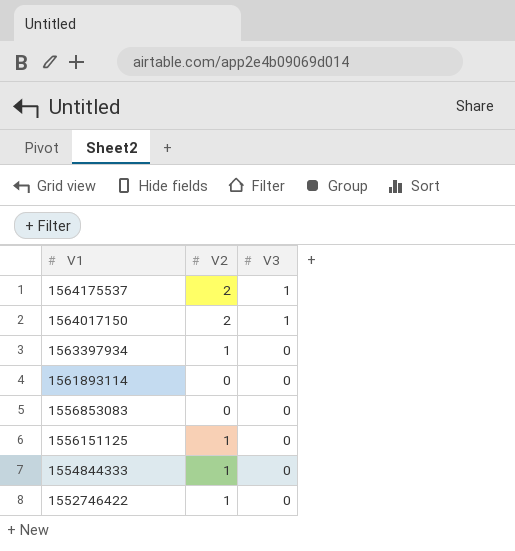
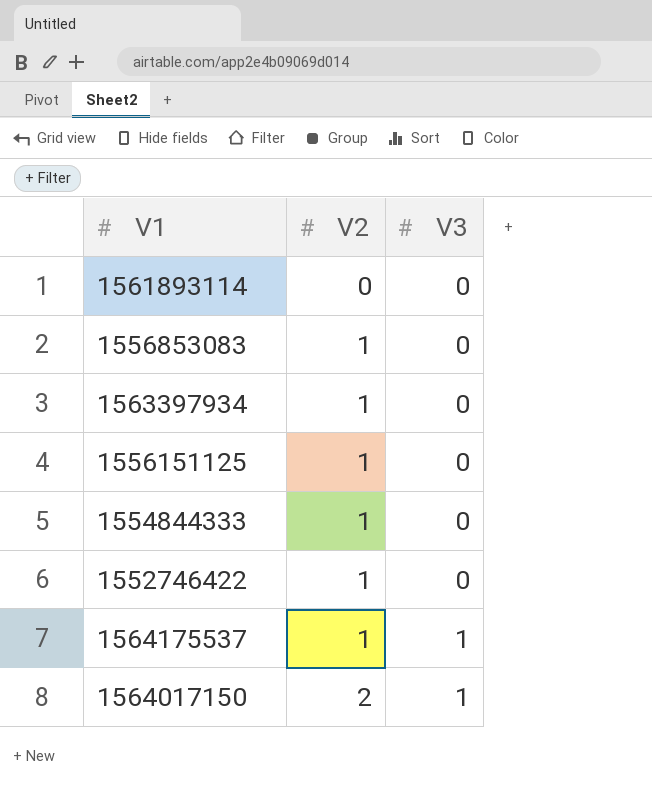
row order: V1 descending -> V2 ascending
1556853083 | V2: 0 -> 1
1564175537 | V2: 2 -> 1

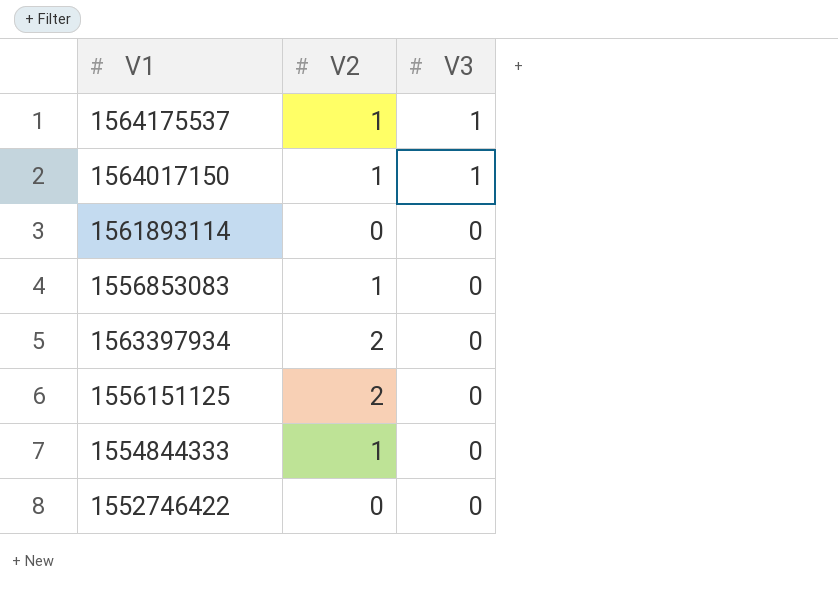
row order: V2 ascending -> V3 descending
1564017150 | V2: 2 -> 1
1563397934 | V2: 1 -> 2
1556151125 | V2: 1 -> 2
1552746422 | V2: 1 -> 0

